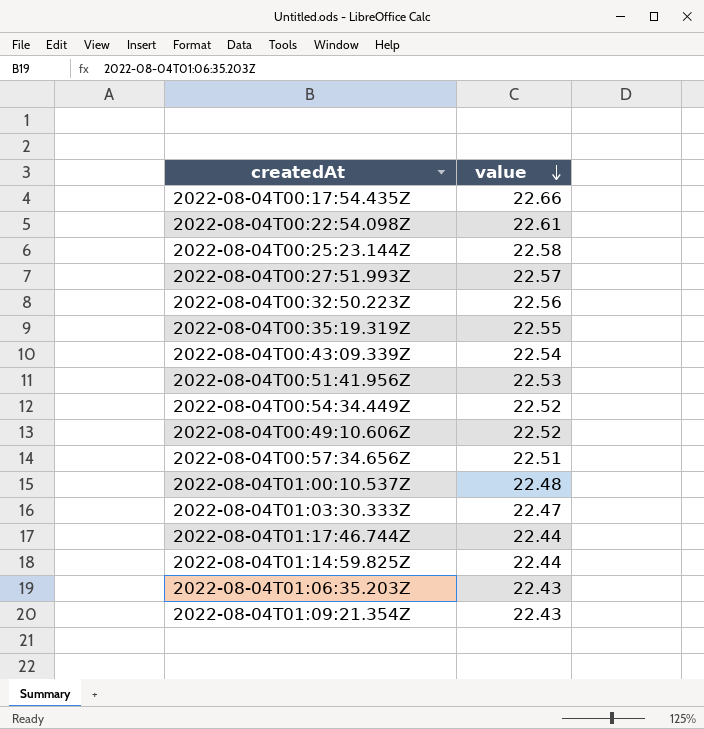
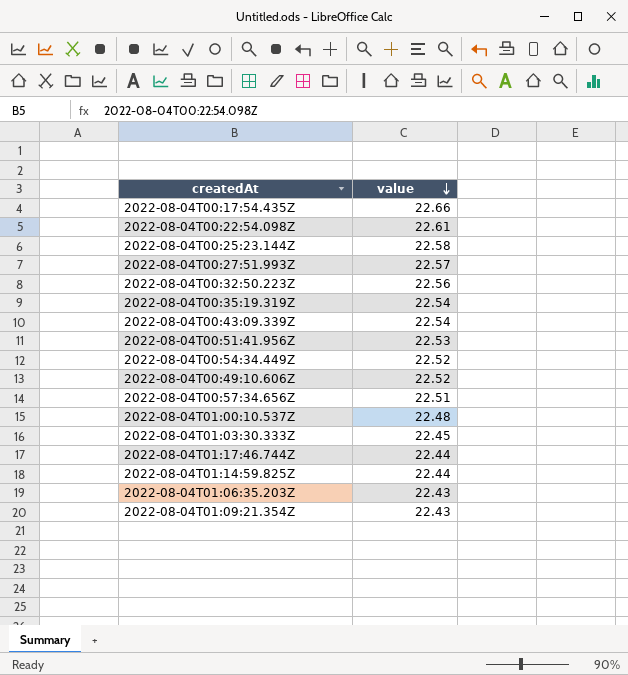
2022-08-04T00:35:19.319Z | value: 22.55 -> 22.54
2022-08-04T01:03:30.333Z | value: 22.47 -> 22.45

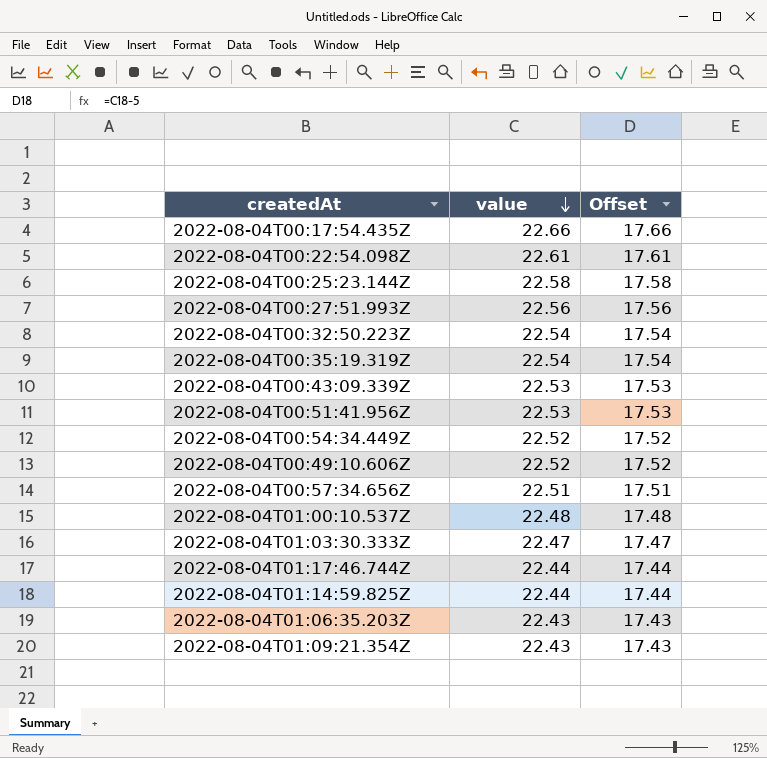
column Offset | formula: none -> [value] - 5
2022-08-04T00:27:51.993Z | value: 22.57 -> 22.56
2022-08-04T00:32:50.223Z | value: 22.56 -> 22.54
2022-08-04T00:43:09.339Z | value: 22.54 -> 22.53
2022-08-04T01:03:30.333Z | value: 22.45 -> 22.47

